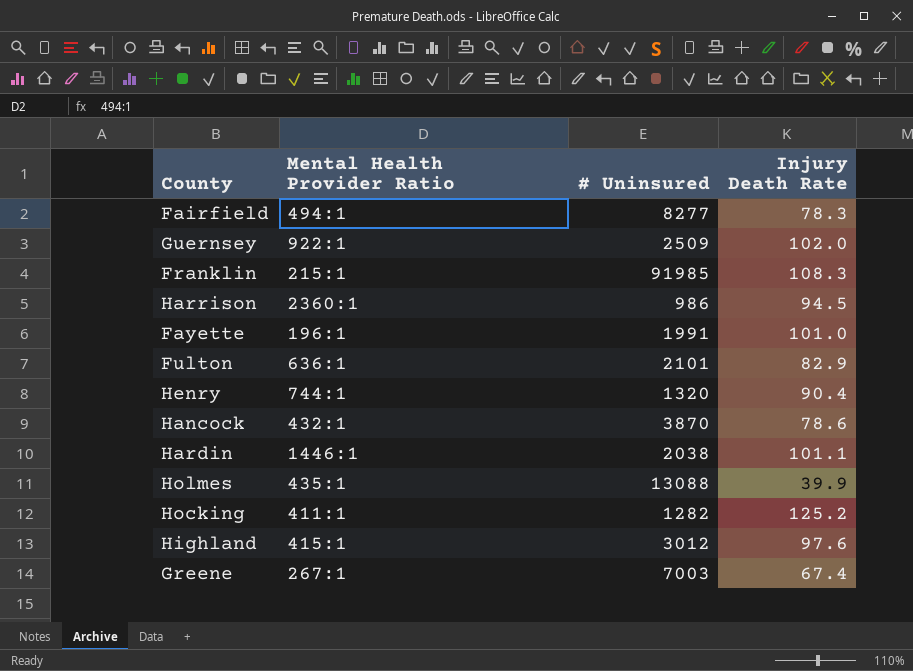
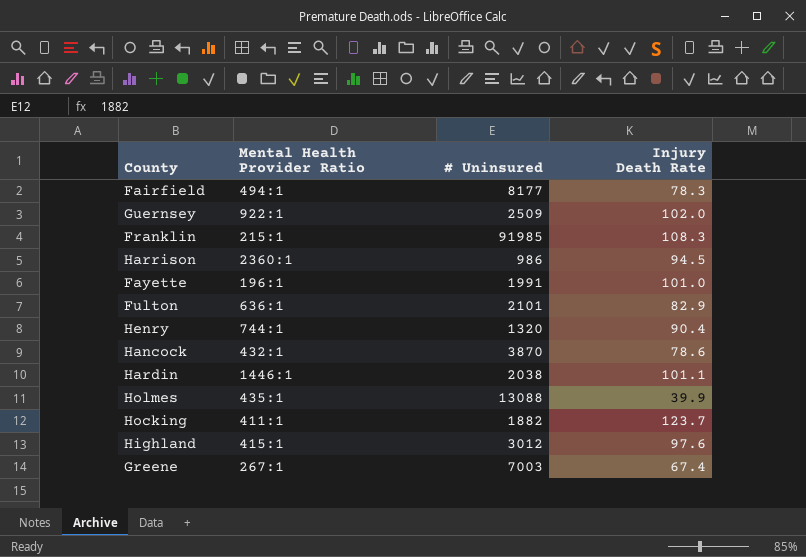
Fairfield | # Uninsured: 8277 -> 8177
Hocking | # Uninsured: 1282 -> 1882
Hocking | Injury Death Rate: 125.2 -> 123.7

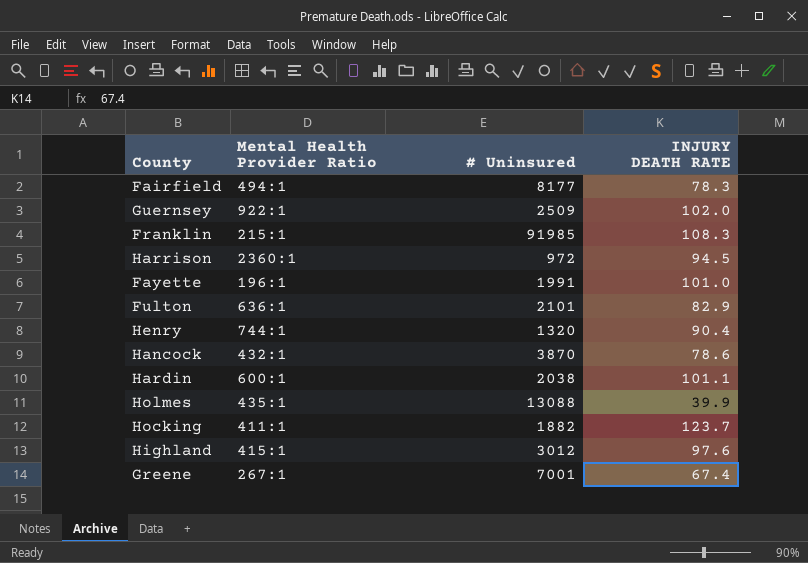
column name: Injury Death Rate -> INJURY DEATH RATE
Harrison | # Uninsured: 986 -> 972
Hardin | Mental Health Provider Ratio: 1446:1 -> 600:1
Greene | # Uninsured: 7003 -> 7001

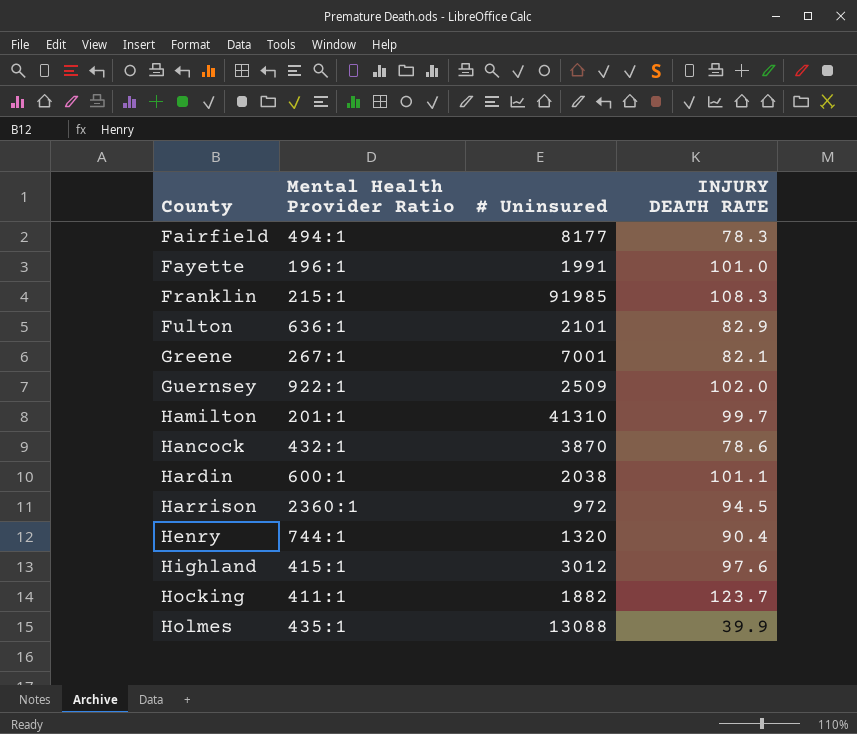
row order: none -> County ascending
Greene | INJURY DEATH RATE: 67.4 -> 82.1
row Hamilton: none -> 201:1 | 41310 | 99.7

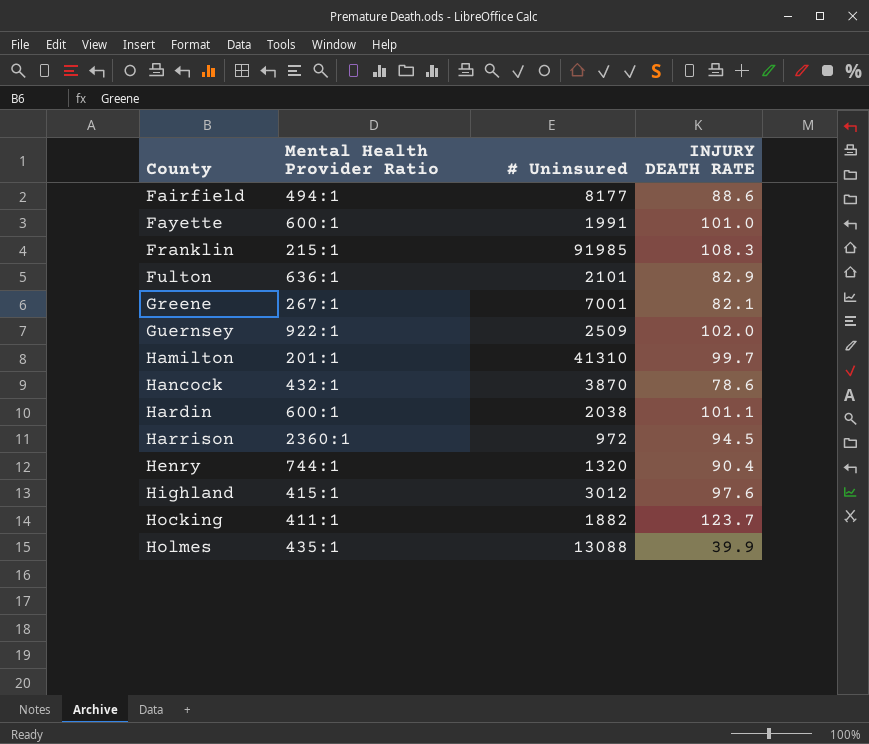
Fairfield | INJURY DEATH RATE: 78.3 -> 88.6
Fayette | Mental Health Provider Ratio: 196:1 -> 600:1

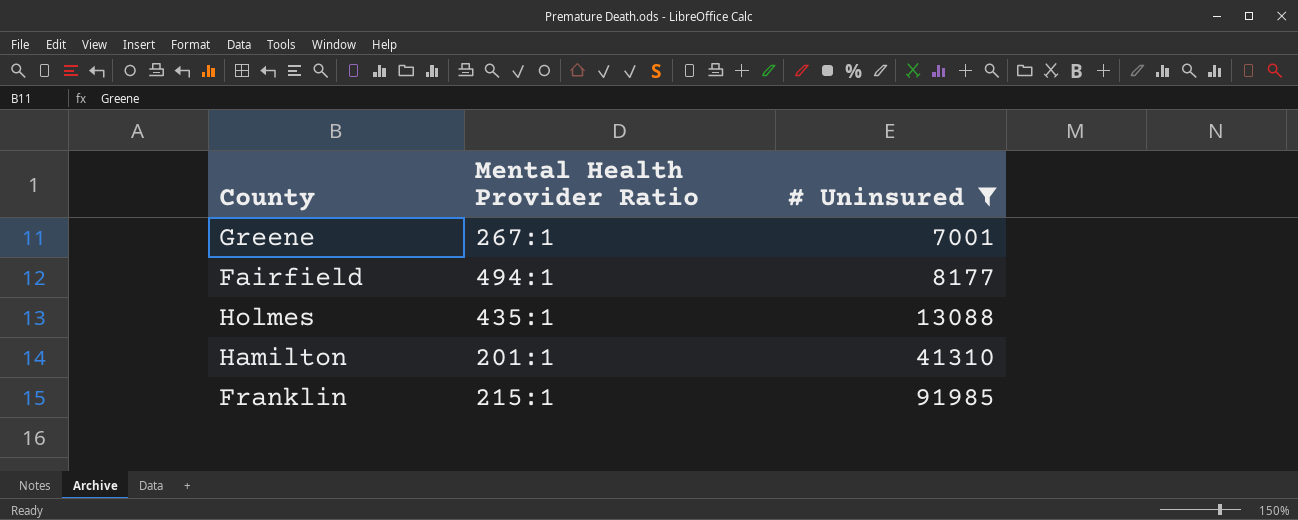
filter: none -> # Uninsured >= 7001
row order: County ascending -> # Uninsured ascending
column INJURY DEATH RATE | position: 4 -> none

